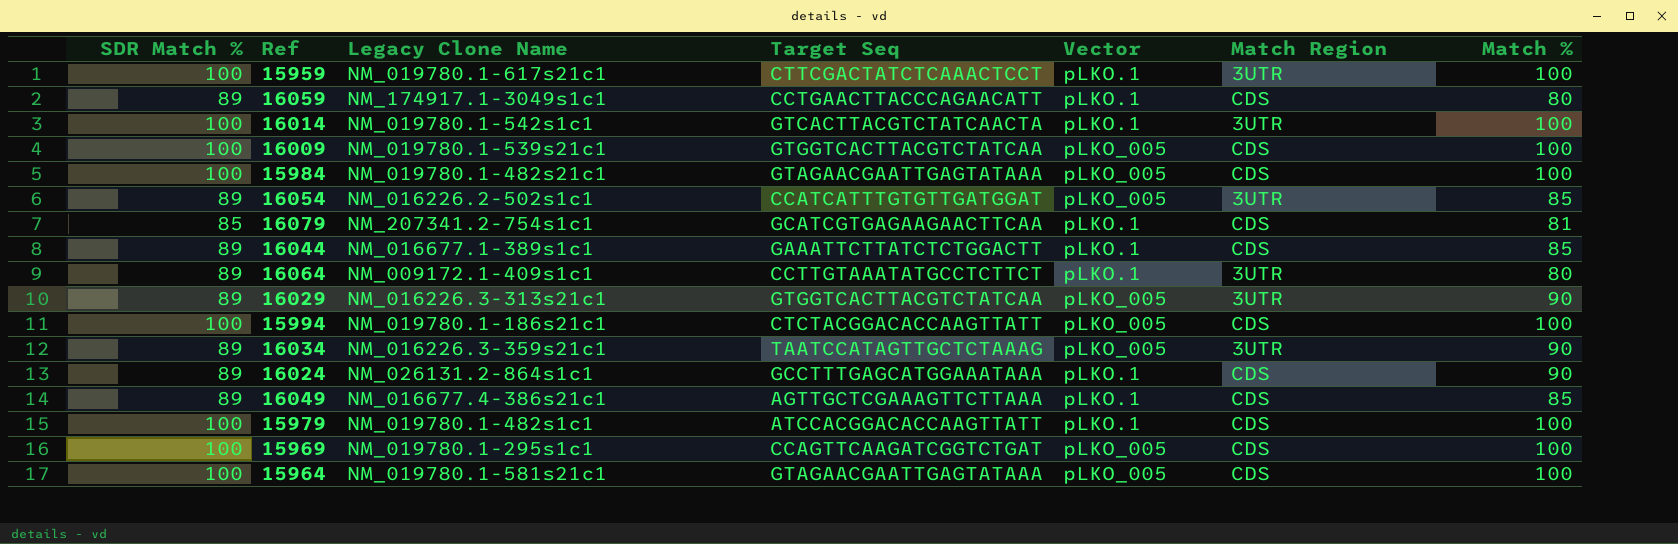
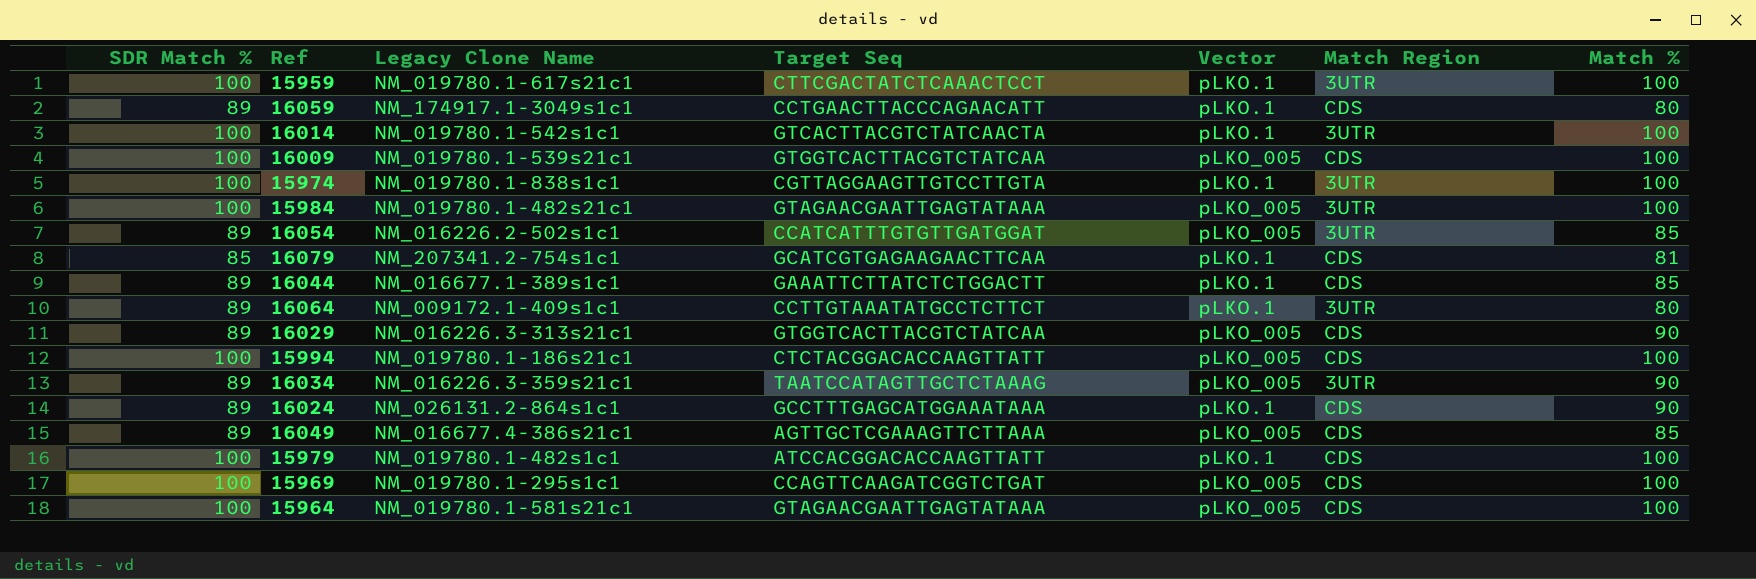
row 15974: none -> 100 | NM_019780.1-838s1c1 | CGTTAGGAAGTTGTCCTTGTA | pLKO.1 | 3UTR | 100
15984 | Match Region: CDS -> 3UTR
16029 | Match Region: 3UTR -> CDS
16049 | Vector: pLKO.1 -> pLKO_005

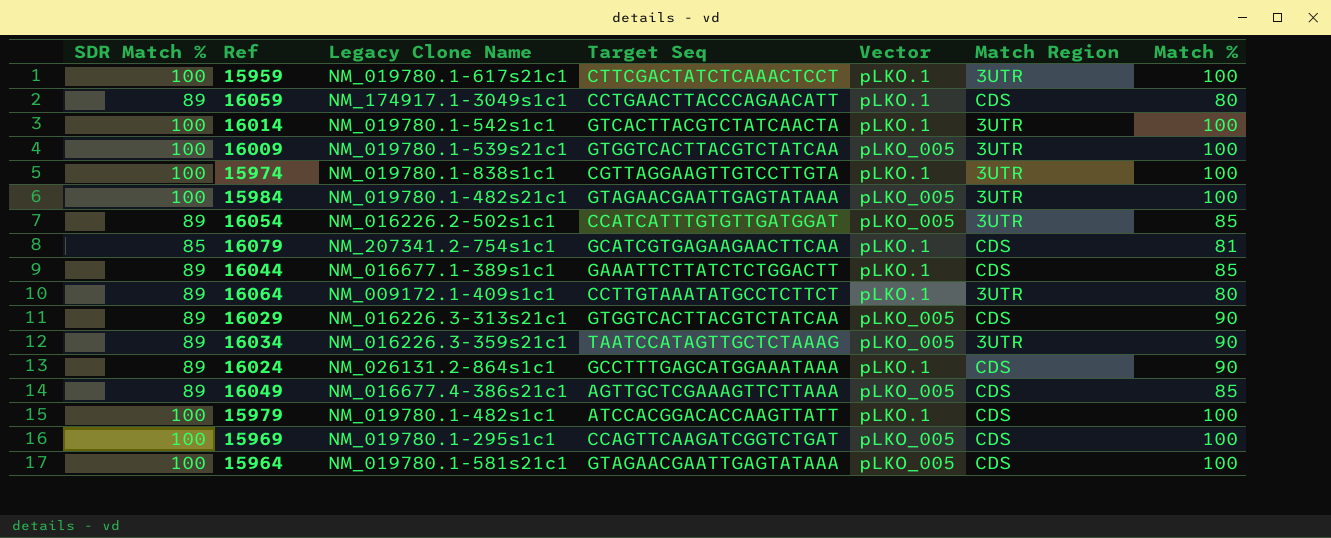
row 15994: 100 | NM_019780.1-186s21c1 | CTCTACGGACACCAAGTTATT | pLKO_005 | CDS | 100 -> none
16009 | Match Region: CDS -> 3UTR

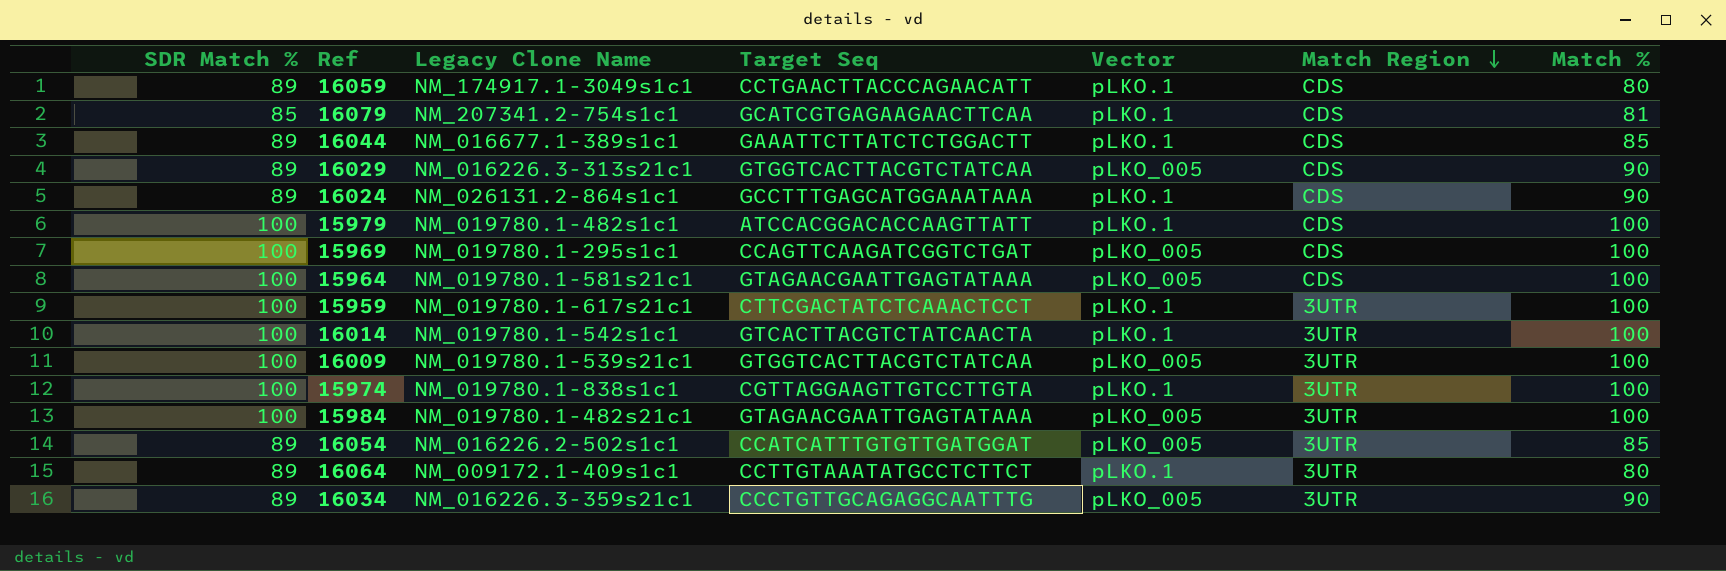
row order: none -> Match Region descending
row 16049: 89 | NM_016677.4-386s21c1 | AGTTGCTCGAAAGTTCTTAAA | pLKO_005 | CDS | 85 -> none
16034 | Target Seq: TAATCCATAGTTGCTCTAAAG -> CCCTGTTGCAGAGGCAATTTG

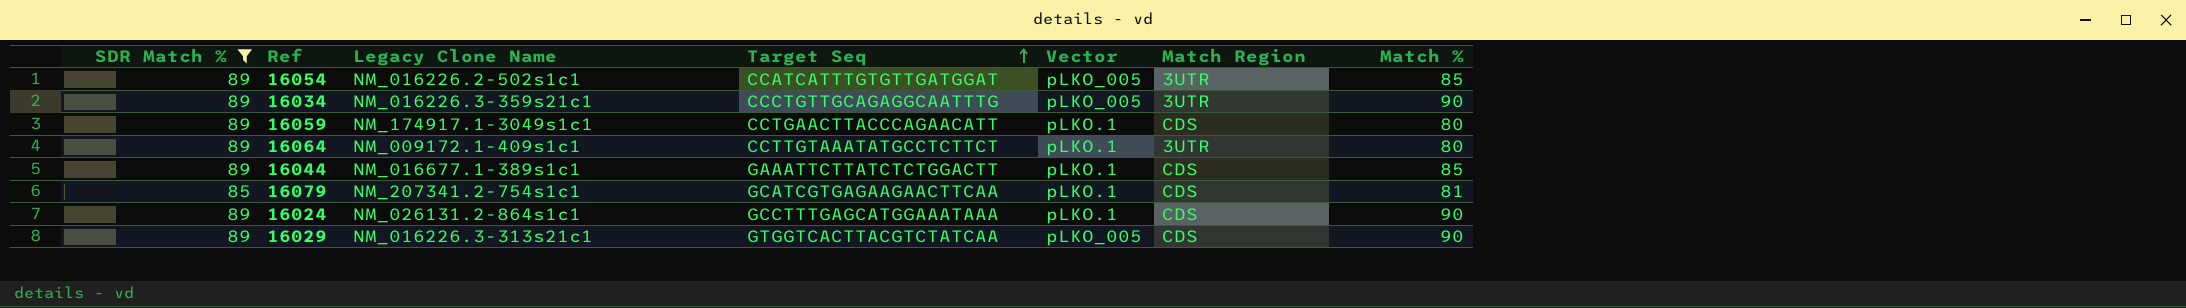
filter: none -> SDR Match % != 100
row order: Match Region descending -> Target Seq ascending

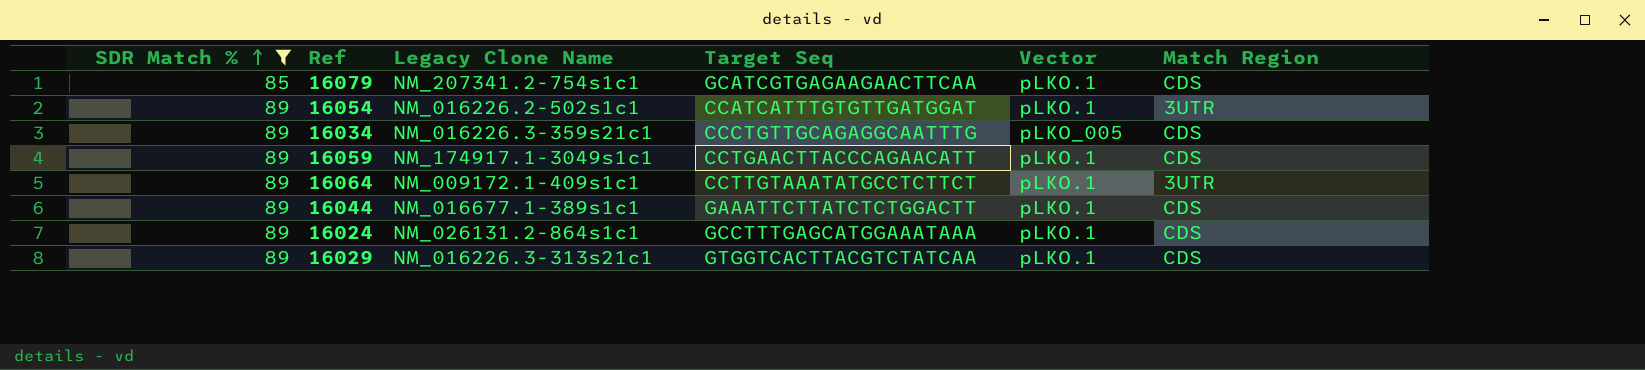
row order: Target Seq ascending -> SDR Match % ascending
column Match % | position: 7 -> none
16054 | Vector: pLKO_005 -> pLKO.1
16034 | Match Region: 3UTR -> CDS
16029 | Vector: pLKO_005 -> pLKO.1

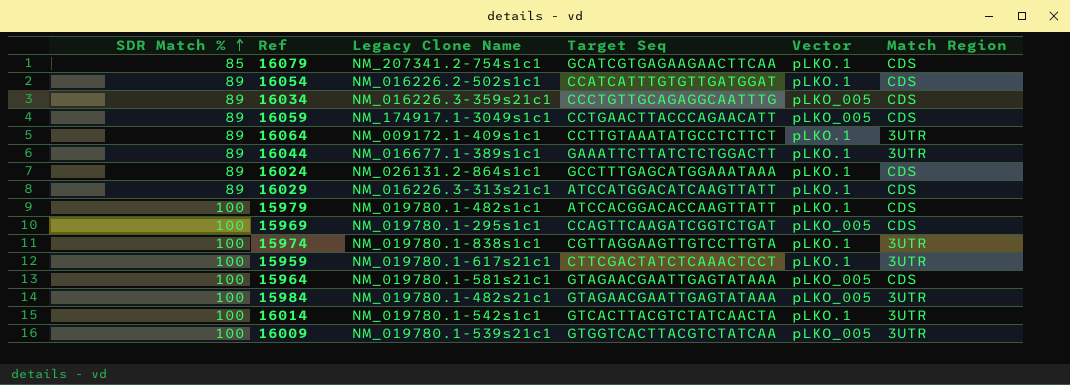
filter: SDR Match % != 100 -> none
16054 | Match Region: 3UTR -> CDS
16059 | Vector: pLKO.1 -> pLKO_005
16044 | Match Region: CDS -> 3UTR
16029 | Target Seq: GTGGTCACTTACGTCTATCAA -> ATCCATGGACATCAAGTTATT

